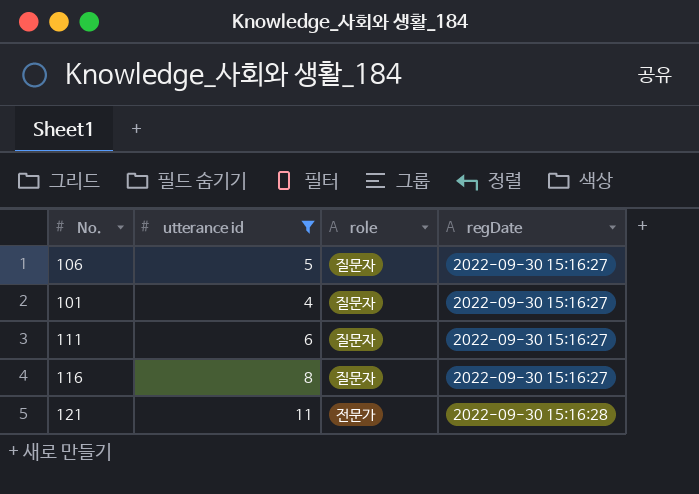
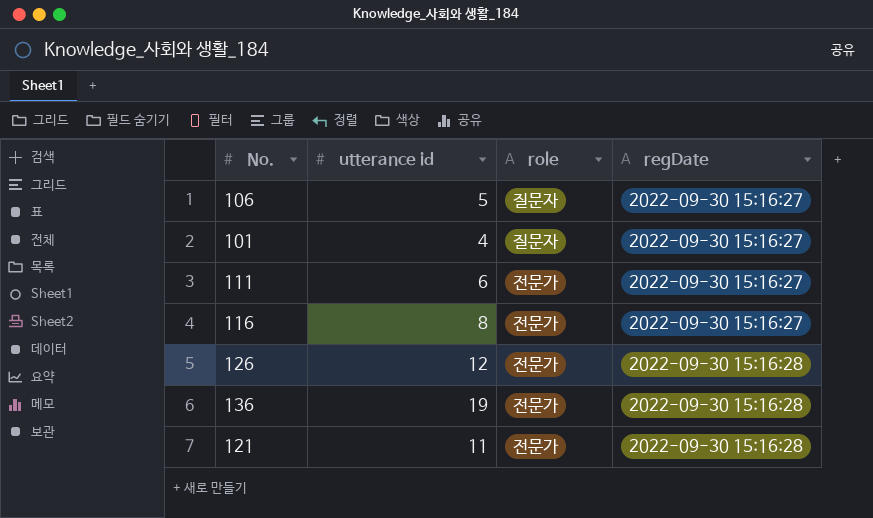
filter: utterance id <= 11 -> none
111 | role: 질문자 -> 전문가
116 | role: 질문자 -> 전문가

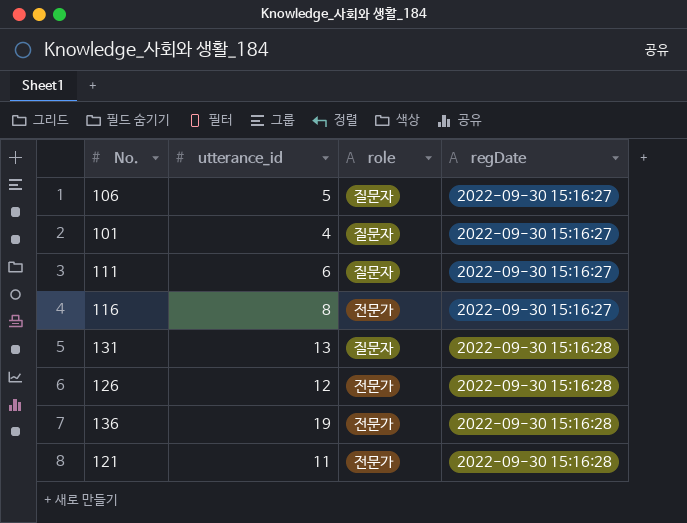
column name: utterance id -> utterance_id
111 | role: 전문가 -> 질문자
row 131: none -> 13 | 질문자 | 2022-09-30 15:16:28

